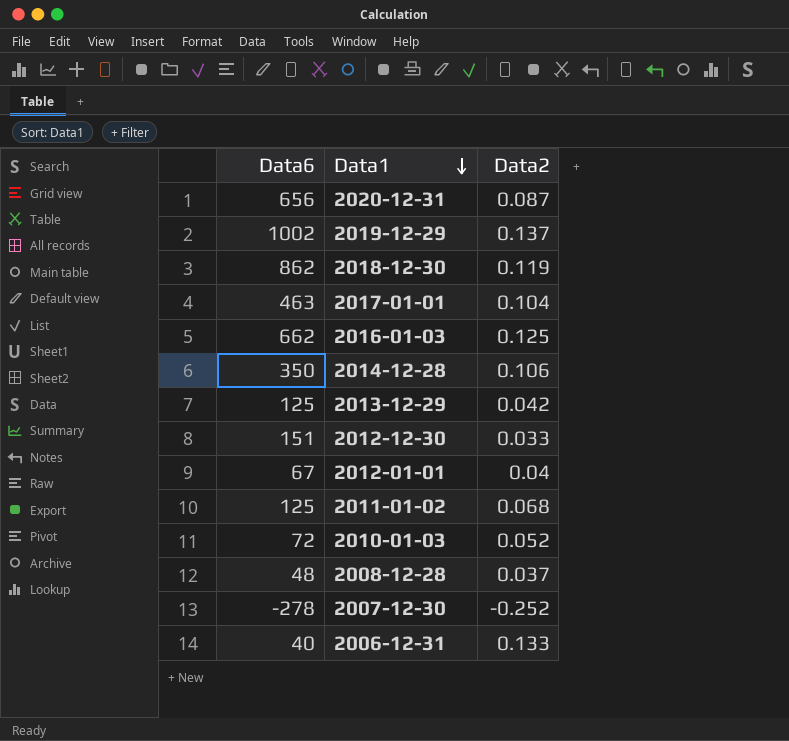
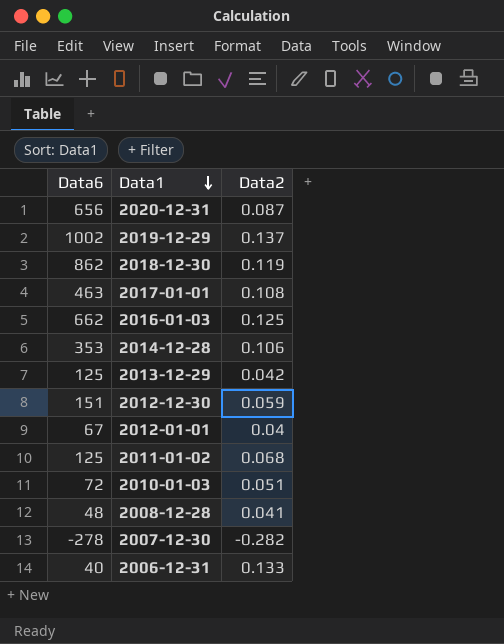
2017-01-01 | Data2: 0.104 -> 0.108
2014-12-28 | Data6: 350 -> 353
2012-12-30 | Data2: 0.033 -> 0.059
2010-01-03 | Data2: 0.052 -> 0.051
2008-12-28 | Data2: 0.037 -> 0.041
2007-12-30 | Data2: -0.252 -> -0.282

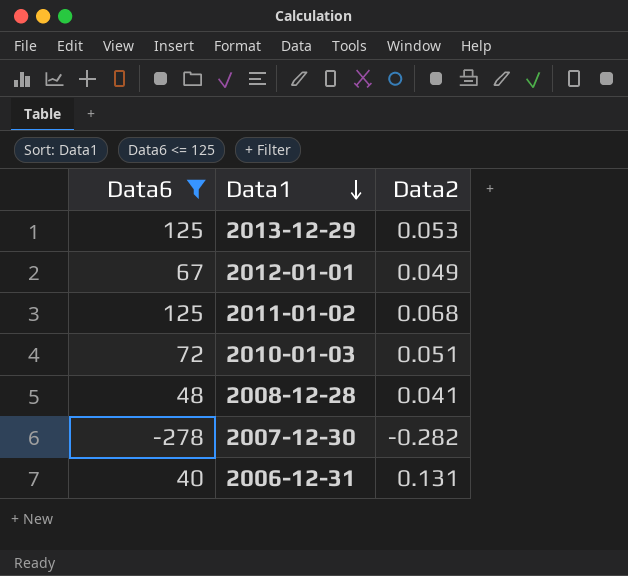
filter: none -> Data6 <= 125
2013-12-29 | Data2: 0.042 -> 0.053
2012-01-01 | Data2: 0.04 -> 0.049
2006-12-31 | Data2: 0.133 -> 0.131

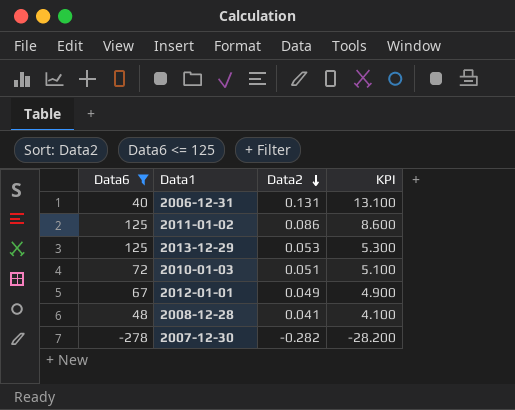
row order: Data1 descending -> Data2 descending
column KPI | formula: none -> [Data2] * 100
2011-01-02 | Data2: 0.068 -> 0.086

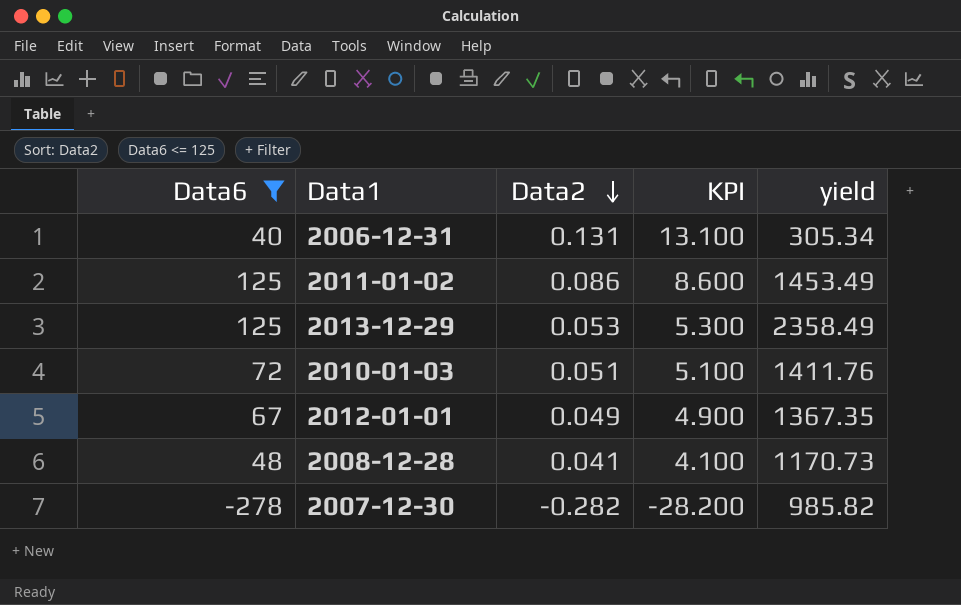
column yield | formula: none -> [Data6] / [Data2]

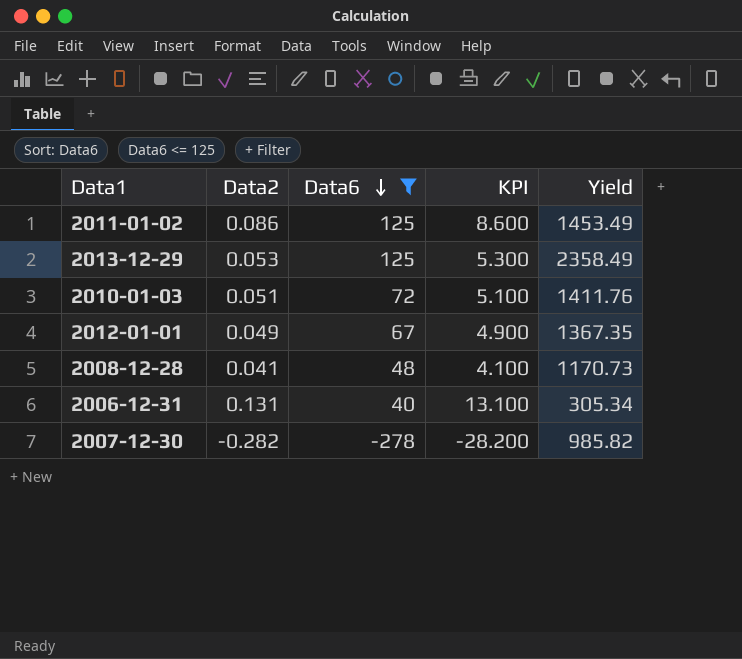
row order: Data2 descending -> Data6 descending
column Data6 | position: 1 -> 3
column name: yield -> Yield

